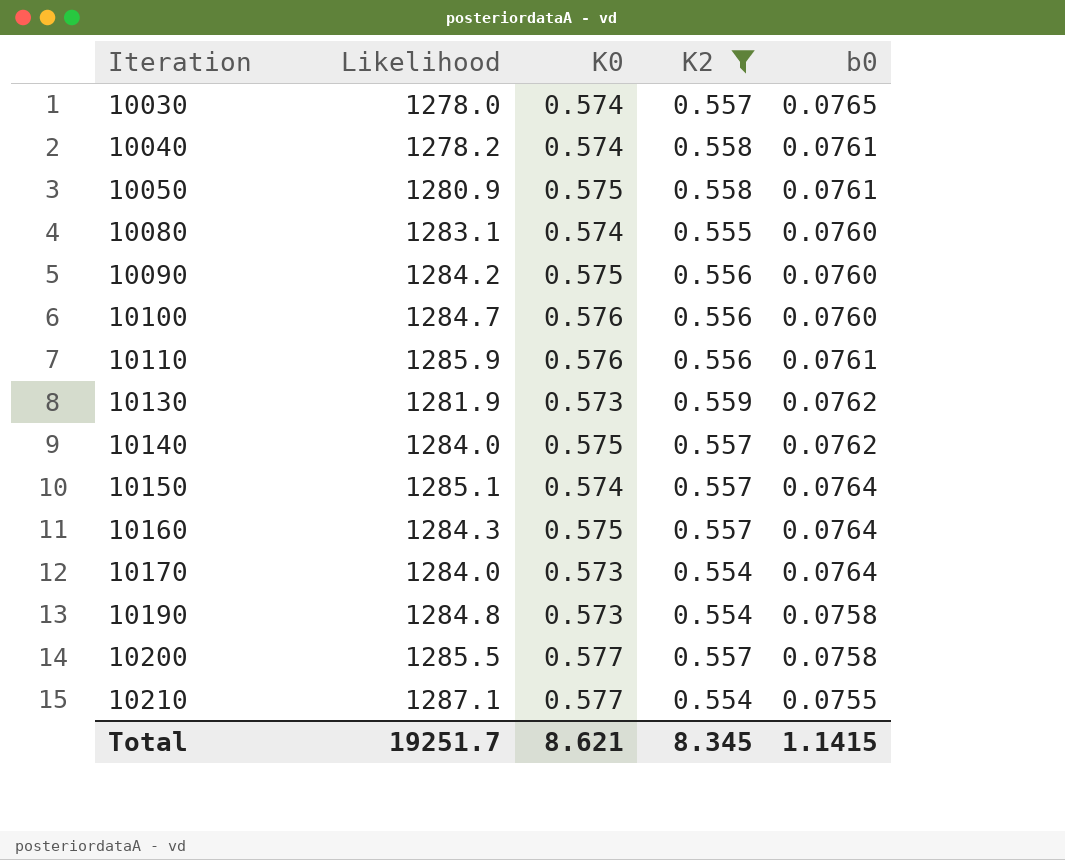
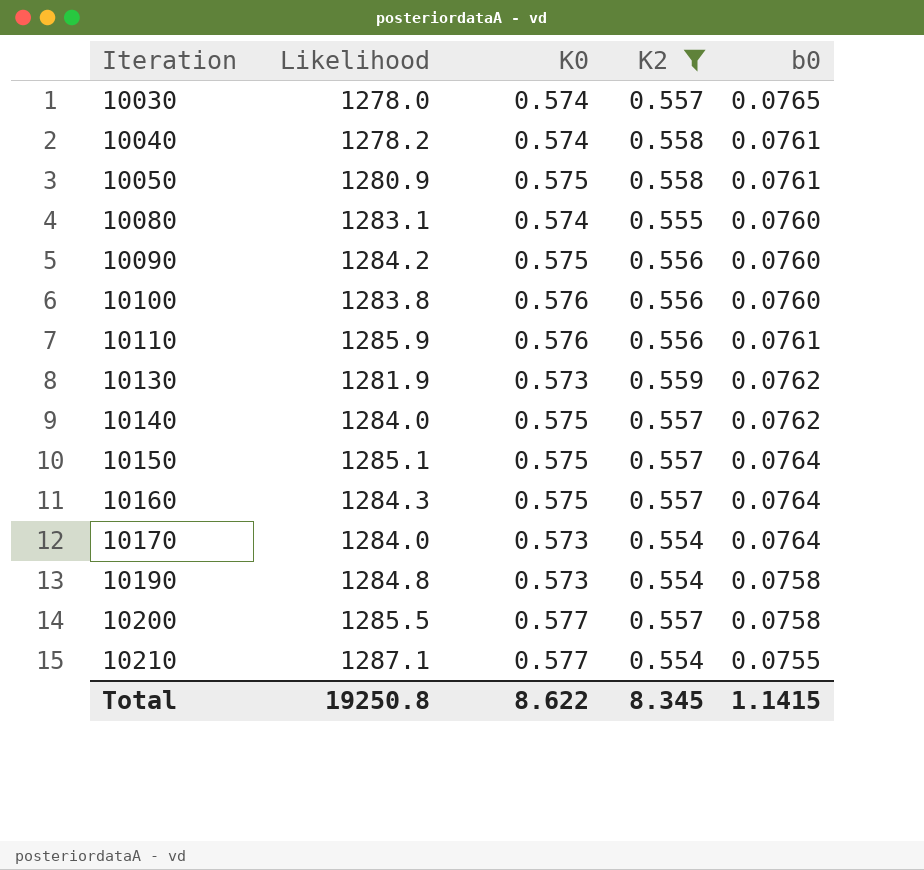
10100 | Likelihood: 1284.7 -> 1283.8
10150 | K0: 0.574 -> 0.575
Total | Likelihood: 19251.7 -> 19250.8
Total | K0: 8.621 -> 8.622

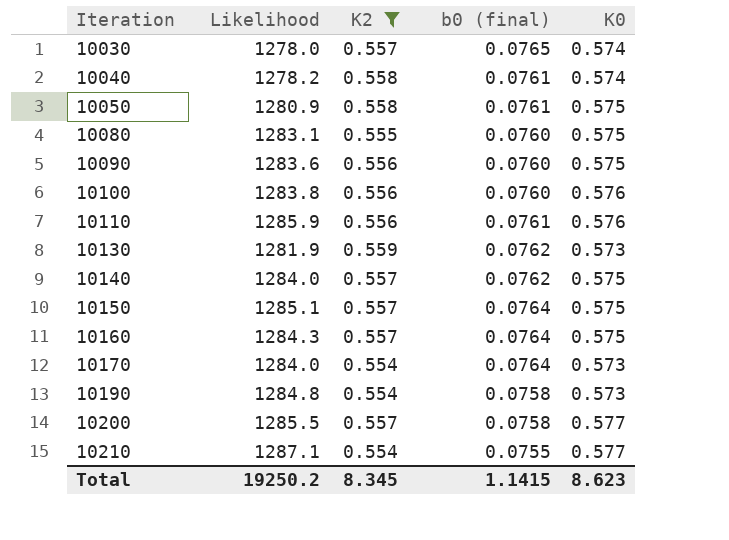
column name: b0 -> b0 (final)
column K0 | position: 3 -> 5
10080 | K0: 0.574 -> 0.575
10090 | Likelihood: 1284.2 -> 1283.6
Total | Likelihood: 19250.8 -> 19250.2
Total | K0: 8.622 -> 8.623

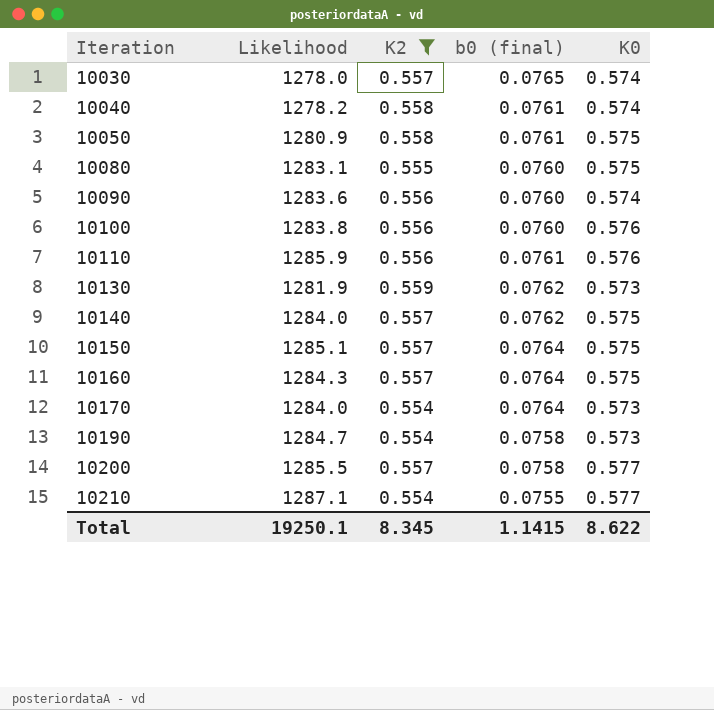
10090 | K0: 0.575 -> 0.574
10190 | Likelihood: 1284.8 -> 1284.7
Total | Likelihood: 19250.2 -> 19250.1
Total | K0: 8.623 -> 8.622

